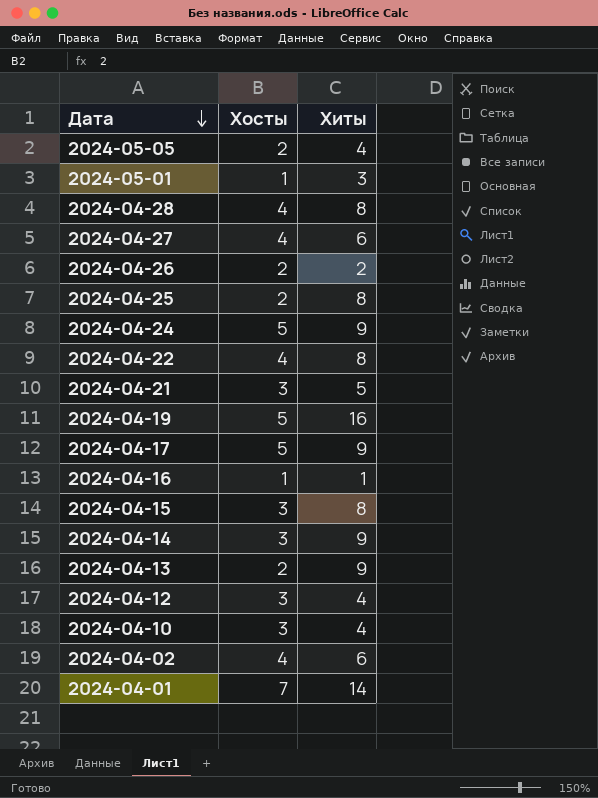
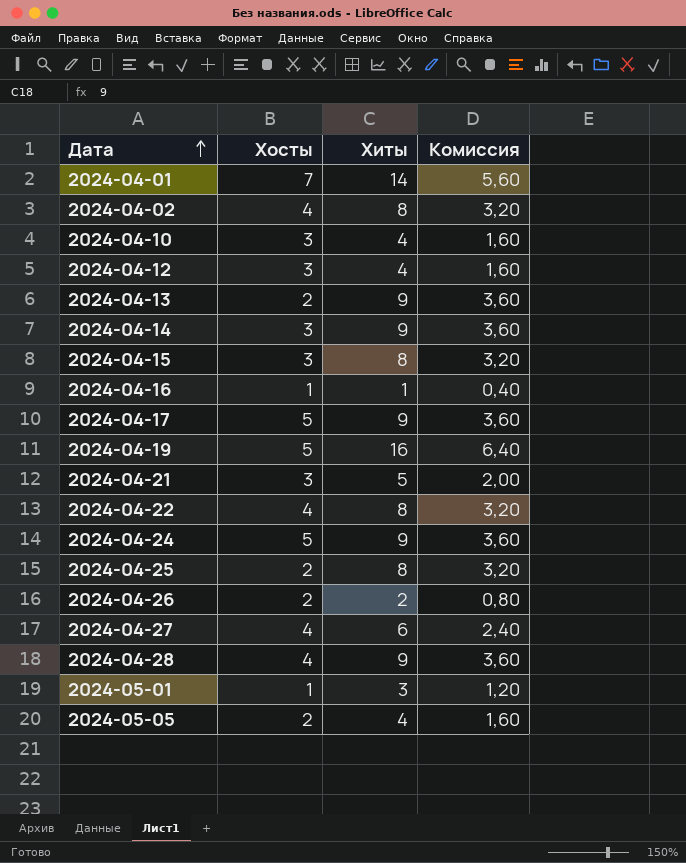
row order: Дата descending -> Дата ascending
column Комиссия | formula: none -> [Хиты] * 0,4
2024-04-02 | Хиты: 6 -> 8
2024-04-28 | Хиты: 8 -> 9

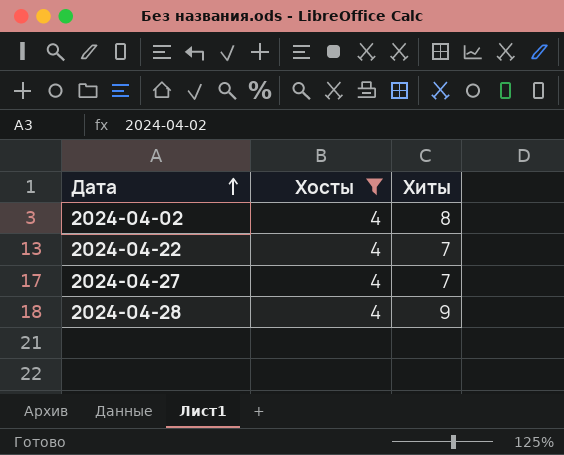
filter: none -> Хосты = 4
column Комиссия | formula: [Хиты] * 0,4 -> none
2024-04-22 | Хиты: 8 -> 7
2024-04-27 | Хиты: 6 -> 7

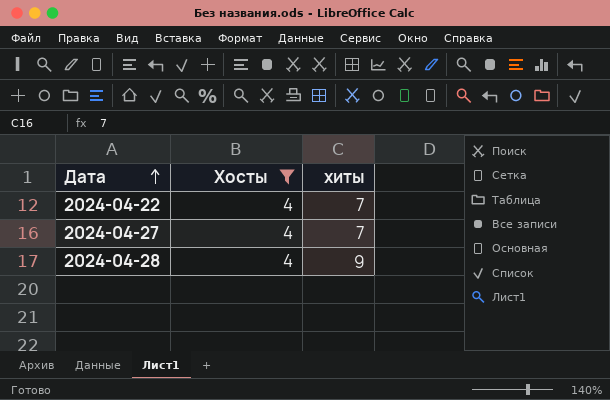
column name: Хиты -> хиты
row 2024-04-02: 4 | 8 -> none

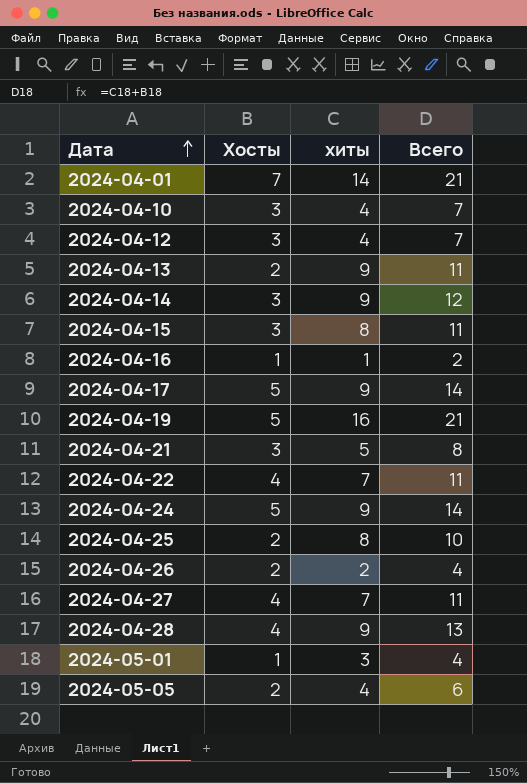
filter: Хосты = 4 -> none
column Всего | formula: none -> [Хосты] + [хиты]

